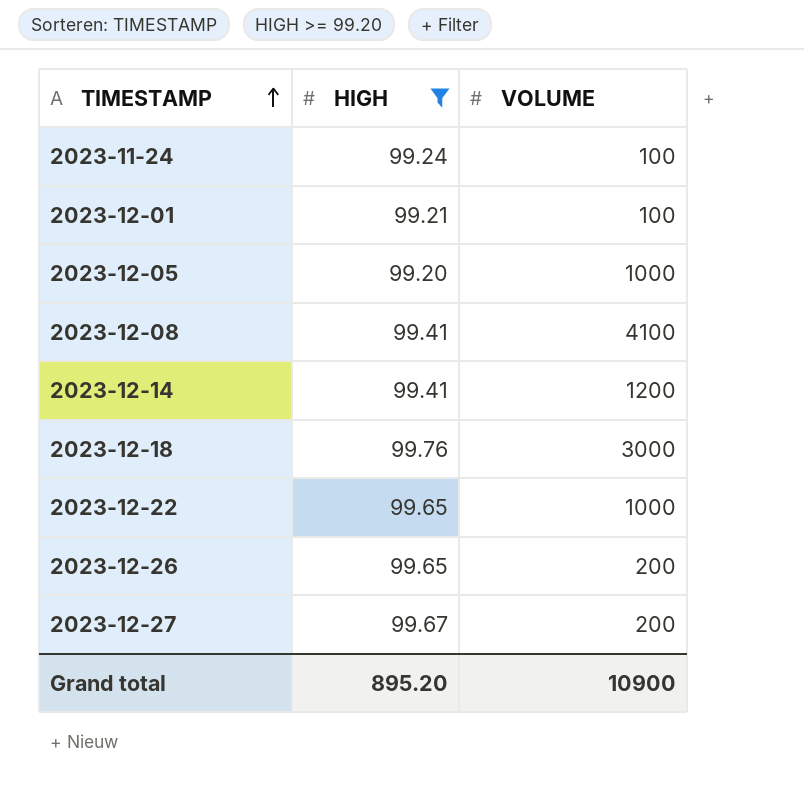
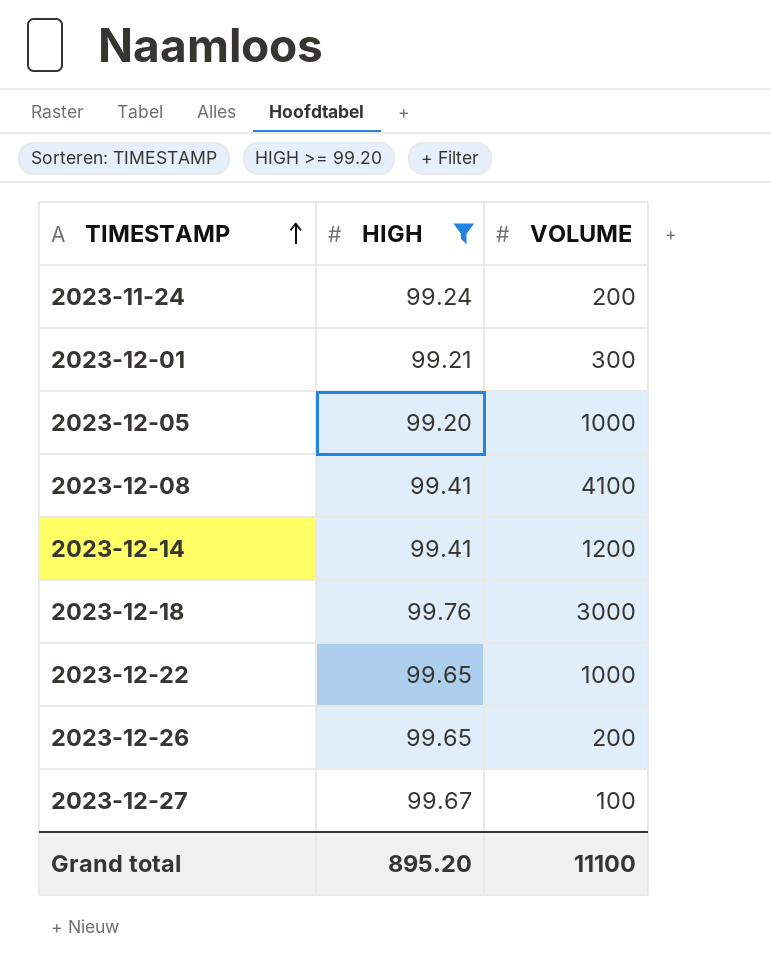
2023-11-24 | VOLUME: 100 -> 200
2023-12-01 | VOLUME: 100 -> 300
2023-12-27 | VOLUME: 200 -> 100
Grand total | VOLUME: 10900 -> 11100

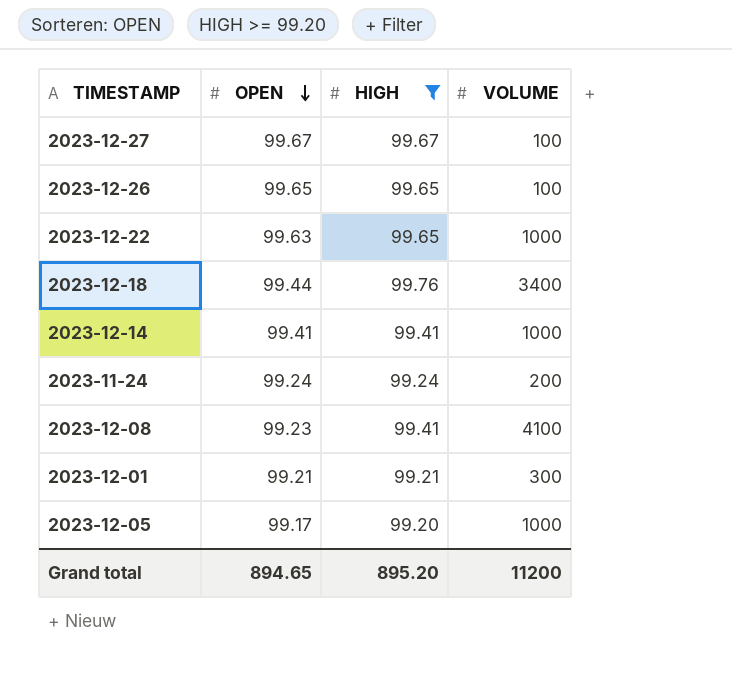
row order: TIMESTAMP ascending -> OPEN descending
column OPEN | position: none -> 2
2023-12-26 | VOLUME: 200 -> 100
2023-12-18 | VOLUME: 3000 -> 3400
2023-12-14 | VOLUME: 1200 -> 1000
Grand total | VOLUME: 11100 -> 11200

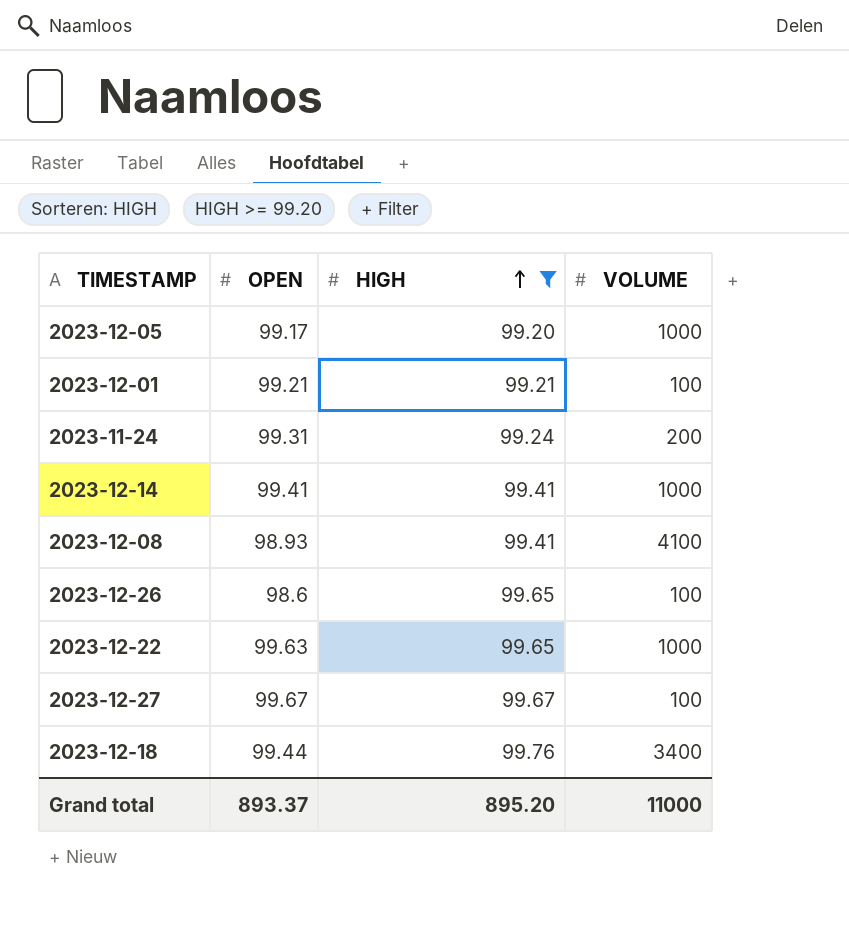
row order: OPEN descending -> HIGH ascending
2023-12-01 | VOLUME: 300 -> 100
2023-11-24 | OPEN: 99.24 -> 99.31
2023-12-08 | OPEN: 99.23 -> 98.93
2023-12-26 | OPEN: 99.65 -> 98.6
Grand total | OPEN: 894.65 -> 893.37
Grand total | VOLUME: 11200 -> 11000

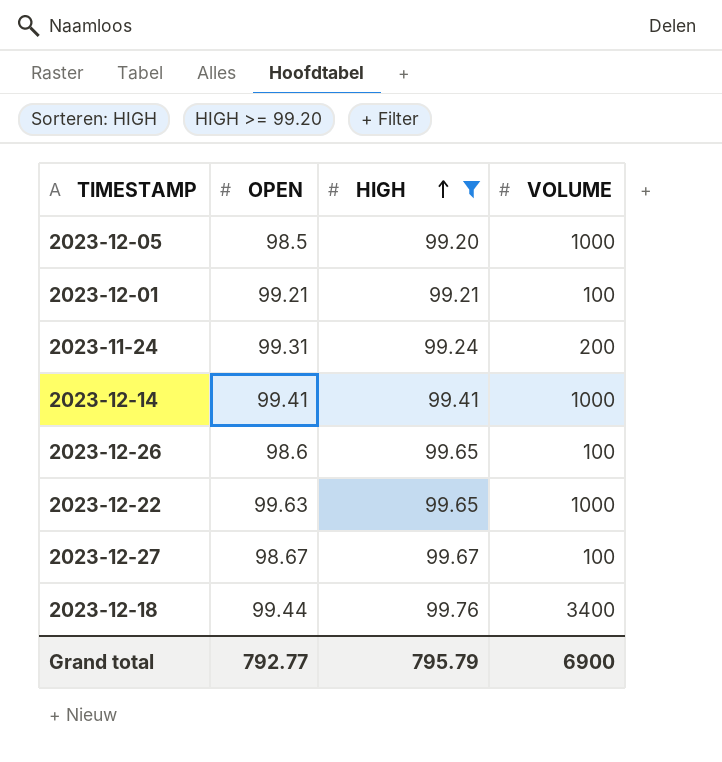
row 2023-12-08: 98.93 | 99.41 | 4100 -> none
2023-12-05 | OPEN: 99.17 -> 98.5
2023-12-27 | OPEN: 99.67 -> 98.67
Grand total | OPEN: 893.37 -> 792.77
Grand total | HIGH: 895.20 -> 795.79
Grand total | VOLUME: 11000 -> 6900

